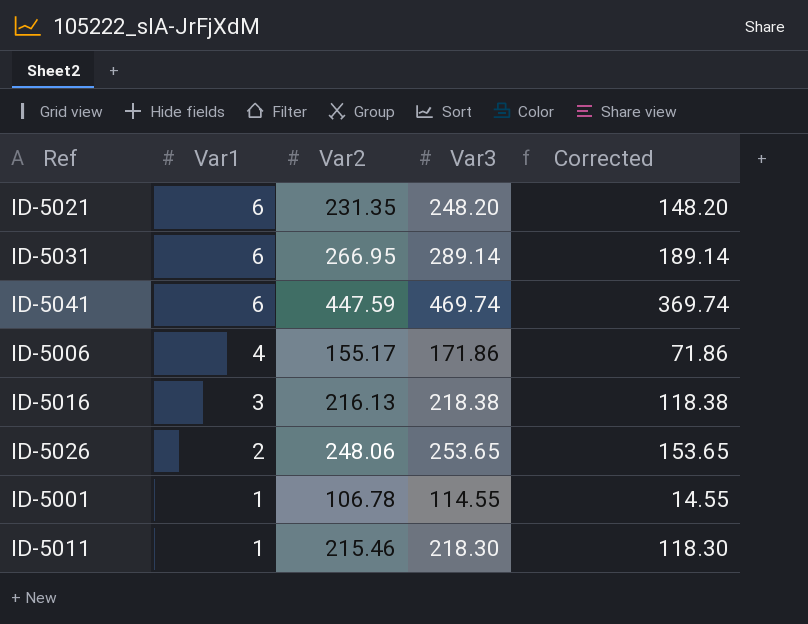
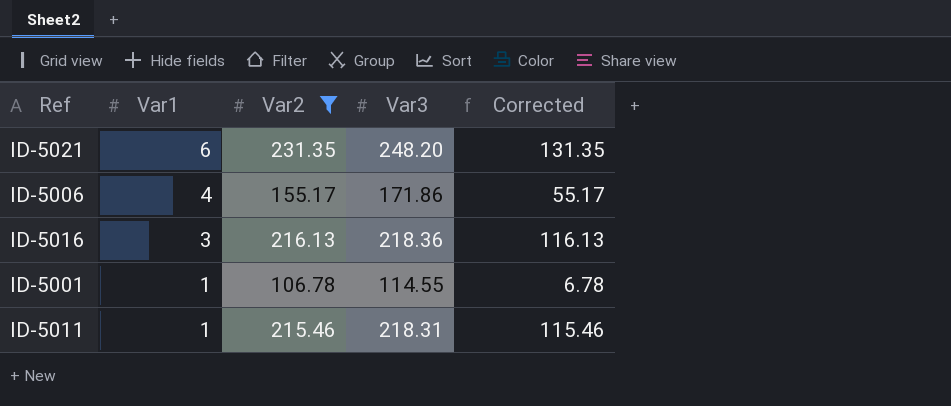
filter: none -> Var2 <= 231.35
column Corrected | formula: [Var3] - 100 -> [Var2] - 100
ID-5016 | Var3: 218.38 -> 218.36
ID-5011 | Var3: 218.30 -> 218.31

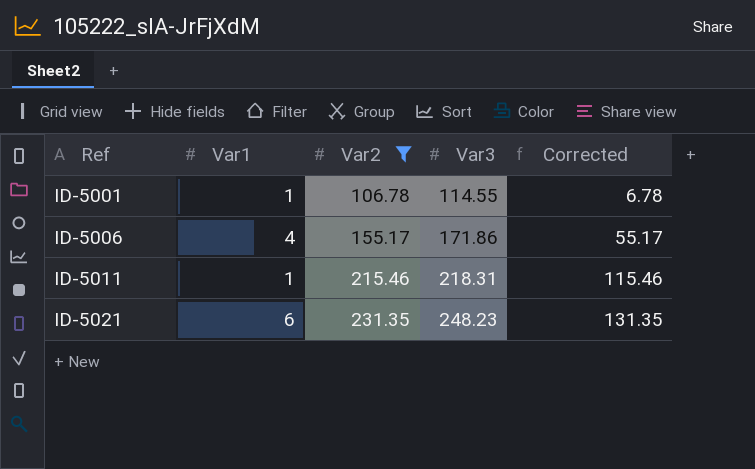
row order: Var1 descending -> Ref ascending
row ID-5016: 3 | 216.13 | 218.36 | 116.13 -> none
ID-5021 | Var3: 248.20 -> 248.23

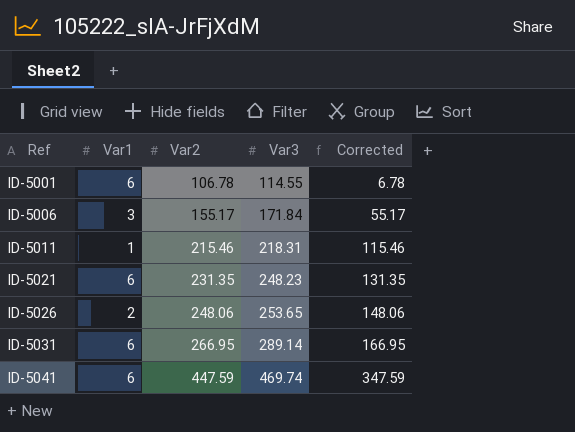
filter: Var2 <= 231.35 -> none
ID-5001 | Var1: 1 -> 6
ID-5006 | Var1: 4 -> 3
ID-5006 | Var3: 171.86 -> 171.84

